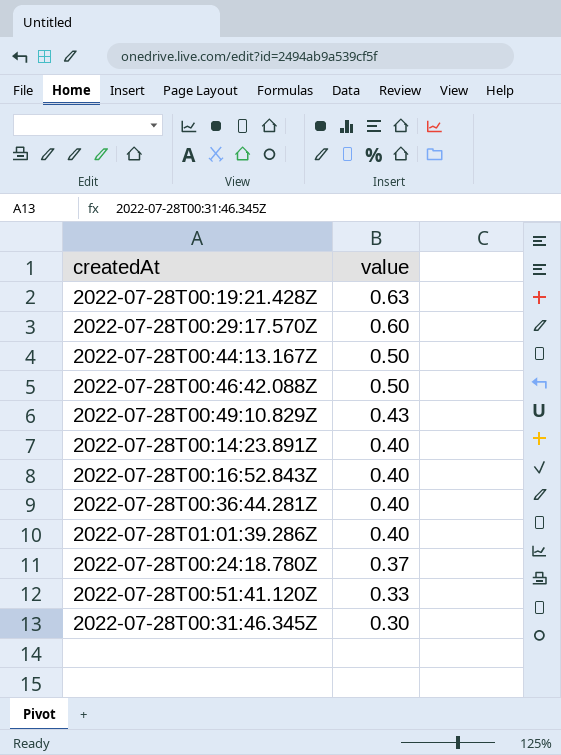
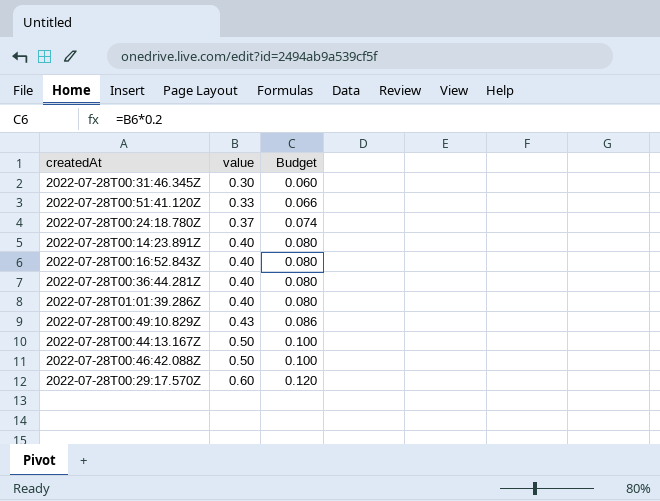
row order: value descending -> value ascending
column Budget | formula: none -> [value] * 0.2
row 2022-07-28T00:19:21.428Z: 0.63 -> none

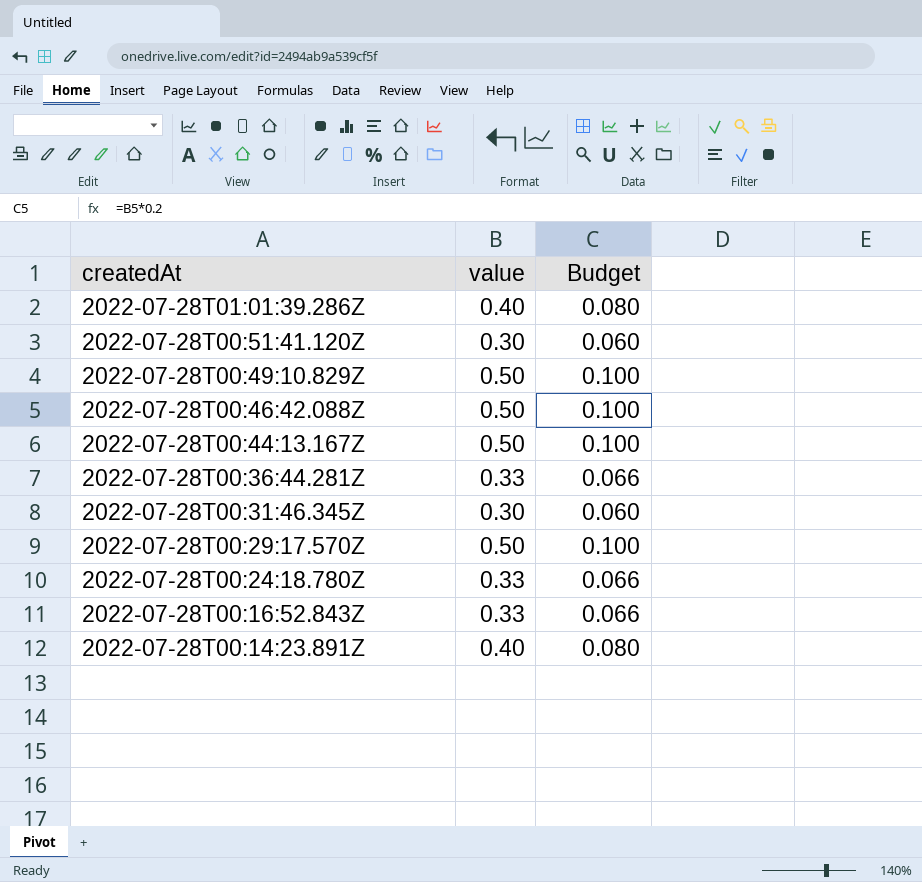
row order: value ascending -> createdAt descending
2022-07-28T00:51:41.120Z | value: 0.33 -> 0.30
2022-07-28T00:51:41.120Z | Budget: 0.066 -> 0.060
2022-07-28T00:49:10.829Z | value: 0.43 -> 0.50
2022-07-28T00:49:10.829Z | Budget: 0.086 -> 0.100
2022-07-28T00:36:44.281Z | value: 0.40 -> 0.33
2022-07-28T00:36:44.281Z | Budget: 0.080 -> 0.066
2022-07-28T00:29:17.570Z | value: 0.60 -> 0.50
2022-07-28T00:29:17.570Z | Budget: 0.120 -> 0.100
2022-07-28T00:24:18.780Z | value: 0.37 -> 0.33
2022-07-28T00:24:18.780Z | Budget: 0.074 -> 0.066
2022-07-28T00:16:52.843Z | value: 0.40 -> 0.33
2022-07-28T00:16:52.843Z | Budget: 0.080 -> 0.066

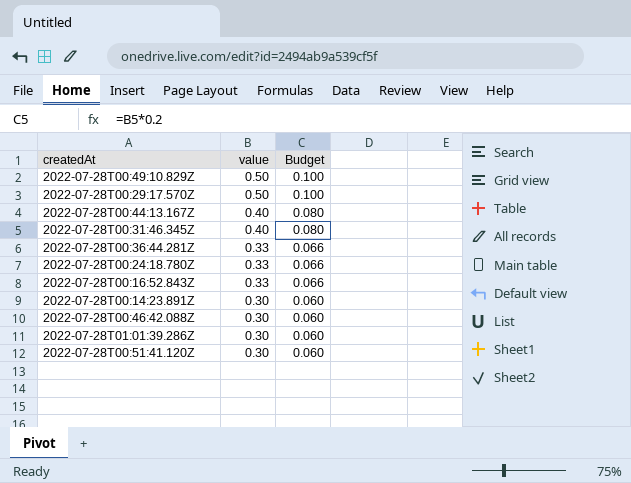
row order: createdAt descending -> value descending
2022-07-28T00:44:13.167Z | value: 0.50 -> 0.40
2022-07-28T00:44:13.167Z | Budget: 0.100 -> 0.080
2022-07-28T00:31:46.345Z | value: 0.30 -> 0.40
2022-07-28T00:31:46.345Z | Budget: 0.060 -> 0.080
2022-07-28T00:14:23.891Z | value: 0.40 -> 0.30
2022-07-28T00:14:23.891Z | Budget: 0.080 -> 0.060
2022-07-28T00:46:42.088Z | value: 0.50 -> 0.30
2022-07-28T00:46:42.088Z | Budget: 0.100 -> 0.060
2022-07-28T01:01:39.286Z | value: 0.40 -> 0.30
2022-07-28T01:01:39.286Z | Budget: 0.080 -> 0.060

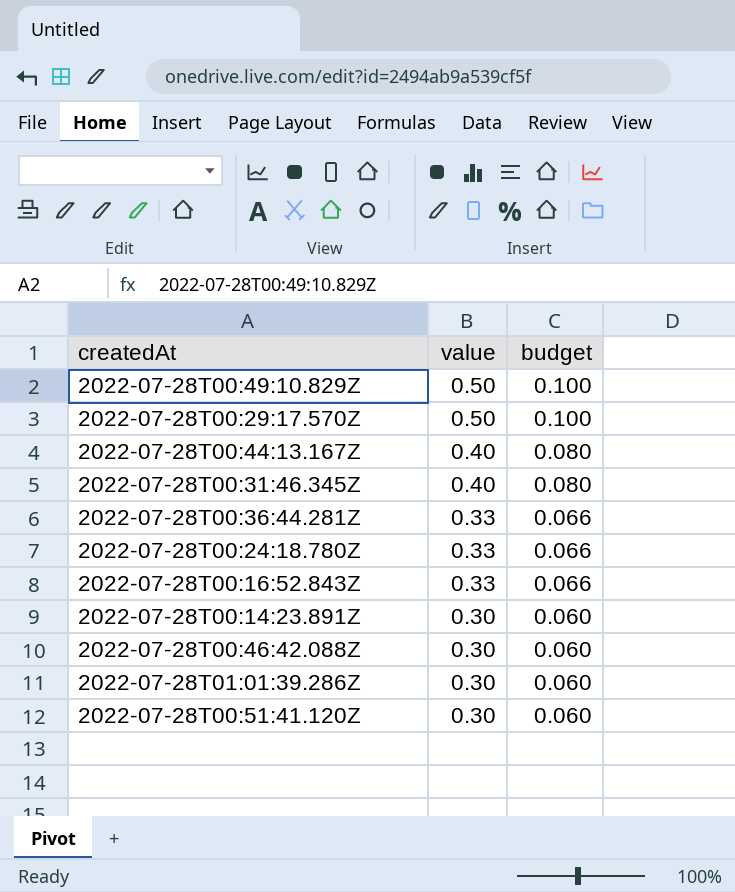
column name: Budget -> budget

